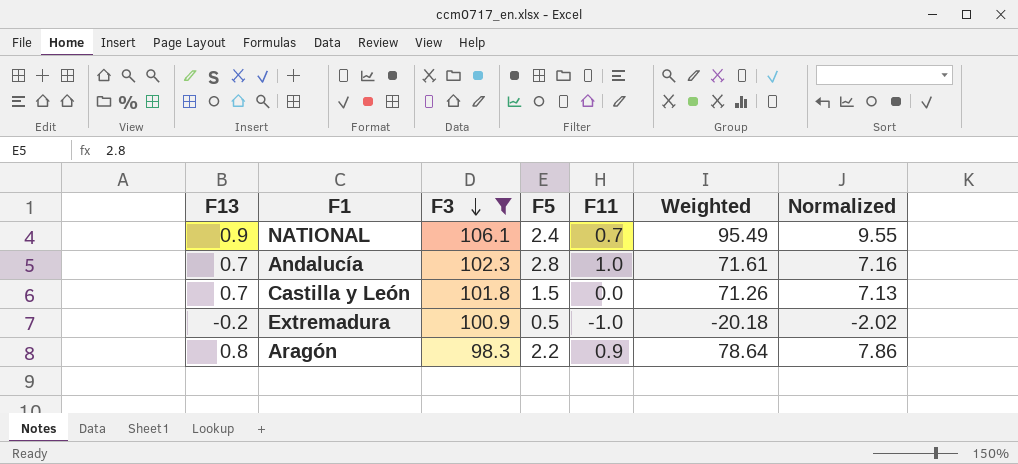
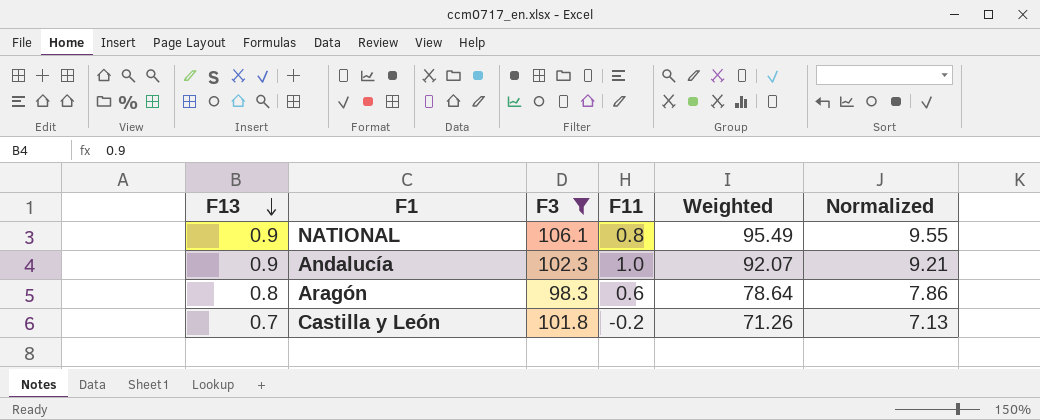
row order: F3 descending -> F13 descending
column F5 | position: 4 -> none
row Extremadura: -0.2 | 100.9 | 0.5 | -1.0 | -20.18 | -2.02 -> none
NATIONAL | F11: 0.7 -> 0.8
Andalucía | F13: 0.7 -> 0.9
Andalucía | Weighted: 71.61 -> 92.07
Andalucía | Normalized: 7.16 -> 9.21
Aragón | F11: 0.9 -> 0.6
Castilla y León | F11: 0.0 -> -0.2

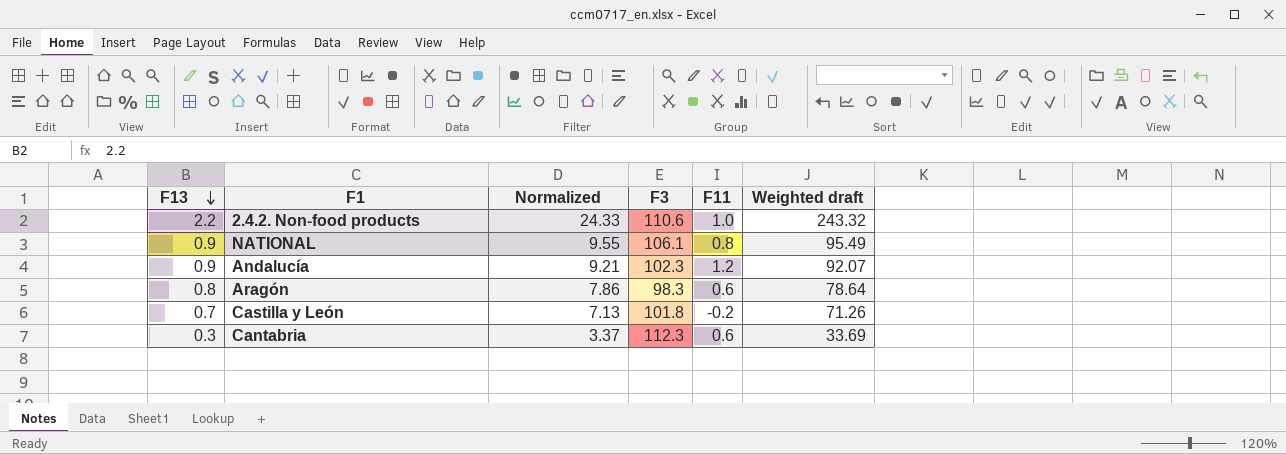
filter: F3 <= 106.1 -> none
column Normalized | position: 6 -> 3
column name: Weighted -> Weighted draft
Andalucía | F11: 1.0 -> 1.2

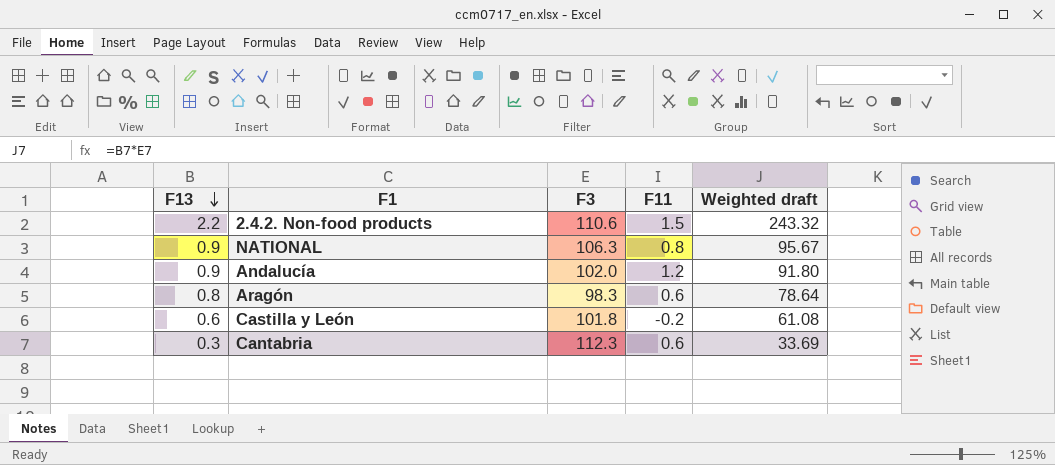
column Normalized | formula: [Weighted draft] * 0.1 -> none
2.4.2. Non-food products | F11: 1.0 -> 1.5
NATIONAL | F3: 106.1 -> 106.3
NATIONAL | Weighted draft: 95.49 -> 95.67
Andalucía | F3: 102.3 -> 102.0
Andalucía | Weighted draft: 92.07 -> 91.80
Castilla y León | F13: 0.7 -> 0.6
Castilla y León | Weighted draft: 71.26 -> 61.08

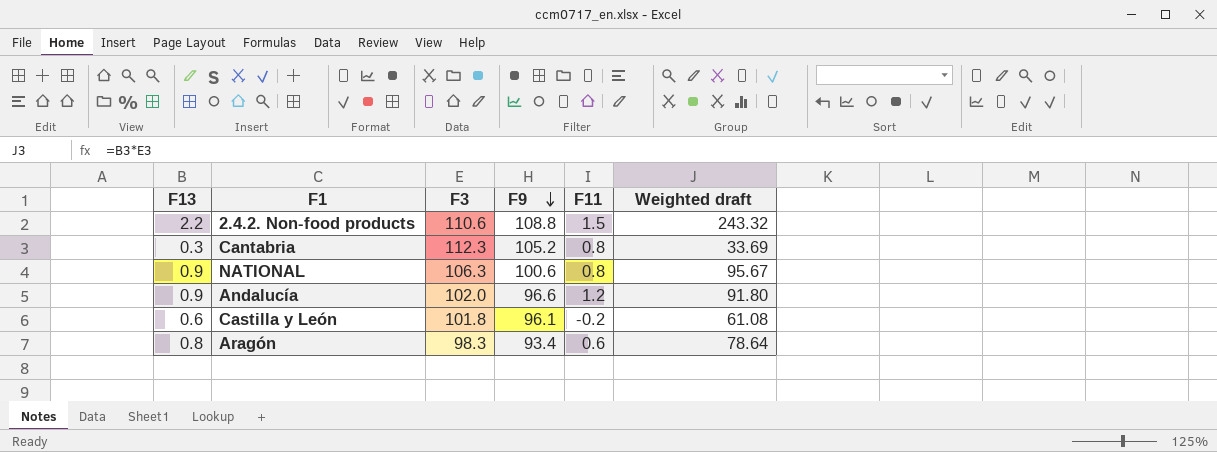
row order: F13 descending -> F9 descending
column F9 | position: none -> 4
Cantabria | F11: 0.6 -> 0.8

